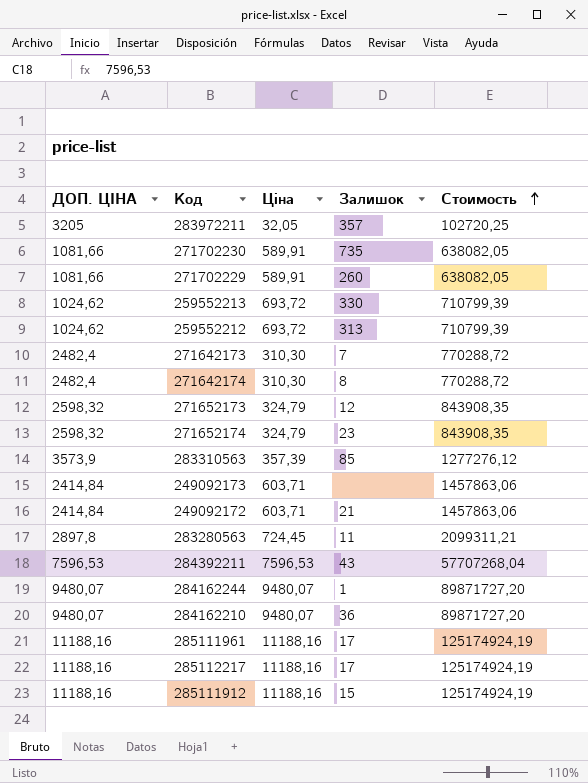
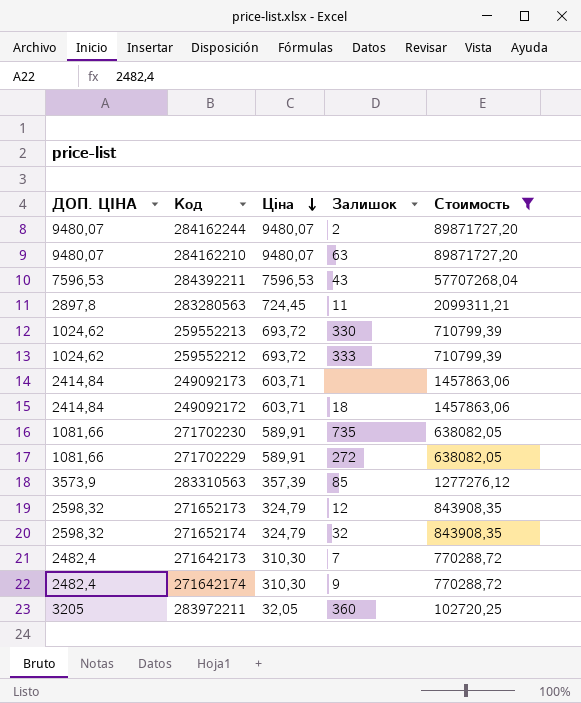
filter: none -> Стоимость != 125174924,19
row order: Стоимость ascending -> Ціна descending
284162244 | Залишок: 1 -> 2
284162210 | Залишок: 36 -> 63
259552212 | Залишок: 313 -> 333
249092172 | Залишок: 21 -> 18
271702229 | Залишок: 260 -> 272
271652174 | Залишок: 23 -> 32
271642174 | Залишок: 8 -> 9
283972211 | Залишок: 357 -> 360

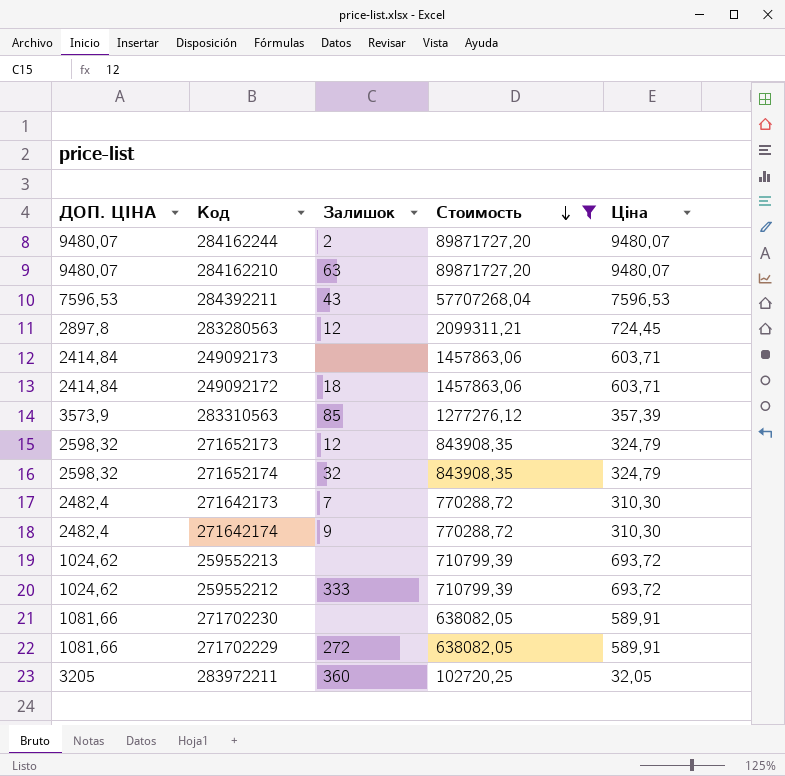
row order: Ціна descending -> Стоимость descending
column Ціна | position: 3 -> 5
283280563 | Залишок: 11 -> 12
259552213 | Залишок: 330 -> none
271702230 | Залишок: 735 -> none

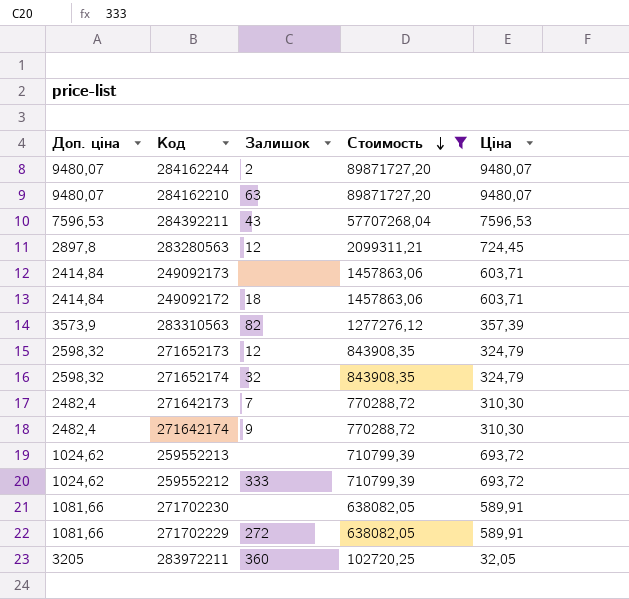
column name: ДОП. ЦІНА -> Доп. ціна
283310563 | Залишок: 85 -> 82

